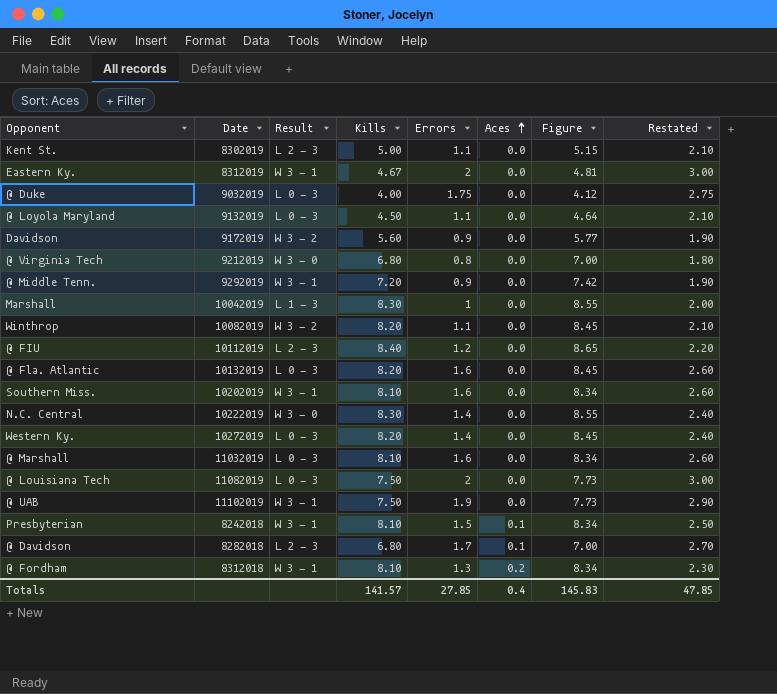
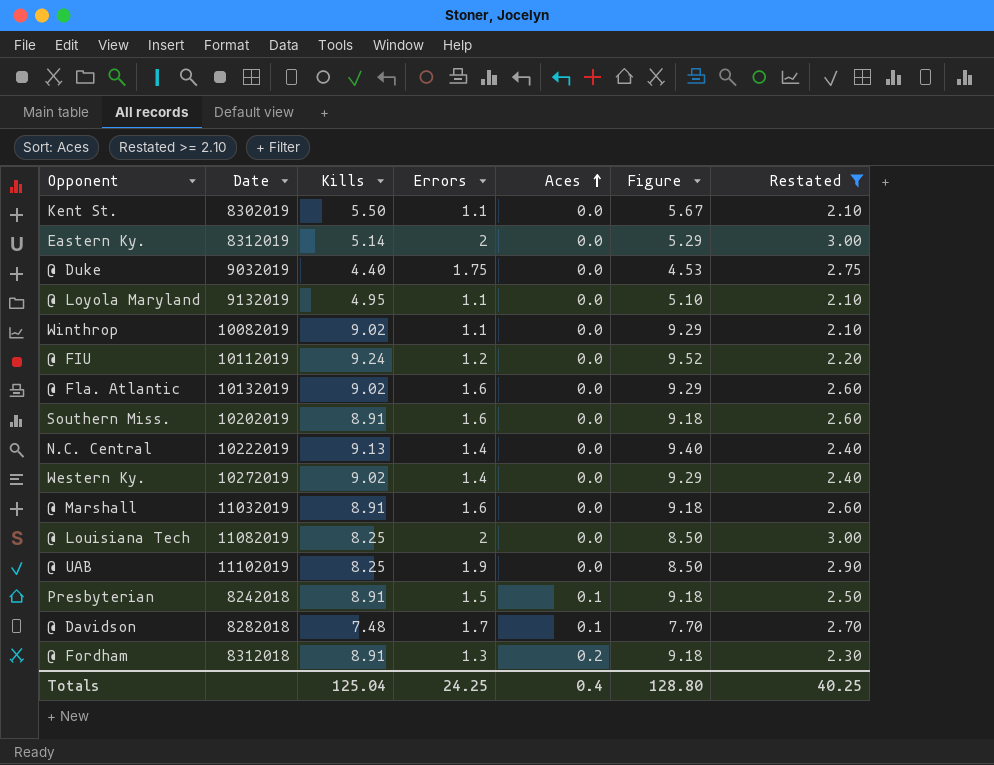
filter: none -> Restated >= 2.10
column Result | position: 3 -> none
Kent St. | Kills: 5.00 -> 5.50
Kent St. | Figure: 5.15 -> 5.67
Eastern Ky. | Kills: 4.67 -> 5.14
Eastern Ky. | Figure: 4.81 -> 5.29
@ Duke | Kills: 4.00 -> 4.40
@ Duke | Figure: 4.12 -> 4.53
@ Loyola Maryland | Kills: 4.50 -> 4.95
@ Loyola Maryland | Figure: 4.64 -> 5.10
Winthrop | Kills: 8.20 -> 9.02
Winthrop | Figure: 8.45 -> 9.29
@ FIU | Kills: 8.40 -> 9.24
@ FIU | Figure: 8.65 -> 9.52
@ Fla. Atlantic | Kills: 8.20 -> 9.02
@ Fla. Atlantic | Figure: 8.45 -> 9.29
Southern Miss. | Kills: 8.10 -> 8.91
Southern Miss. | Figure: 8.34 -> 9.18
N.C. Central | Kills: 8.30 -> 9.13
N.C. Central | Figure: 8.55 -> 9.40
Western Ky. | Kills: 8.20 -> 9.02
Western Ky. | Figure: 8.45 -> 9.29
@ Marshall | Kills: 8.10 -> 8.91
@ Marshall | Figure: 8.34 -> 9.18
@ Louisiana Tech | Kills: 7.50 -> 8.25
@ Louisiana Tech | Figure: 7.73 -> 8.50
@ UAB | Kills: 7.50 -> 8.25
@ UAB | Figure: 7.73 -> 8.50
Presbyterian | Kills: 8.10 -> 8.91
Presbyterian | Figure: 8.34 -> 9.18
@ Davidson | Kills: 6.80 -> 7.48
@ Davidson | Figure: 7.00 -> 7.70
@ Fordham | Kills: 8.10 -> 8.91
@ Fordham | Figure: 8.34 -> 9.18
Totals | Kills: 141.57 -> 125.04
Totals | Errors: 27.85 -> 24.25
Totals | Figure: 145.83 -> 128.80
Totals | Restated: 47.85 -> 40.25

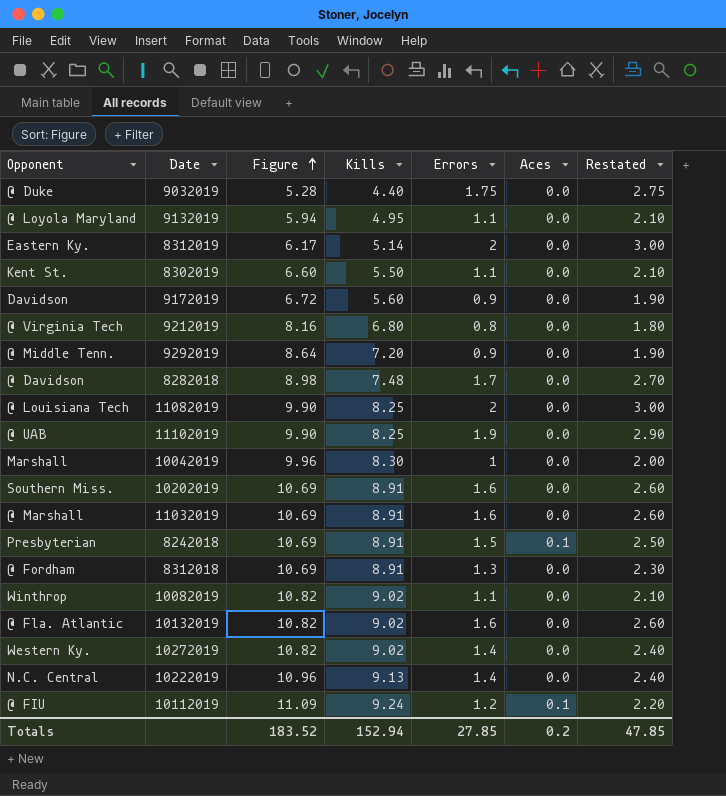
filter: Restated >= 2.10 -> none
row order: Aces ascending -> Figure ascending
column Figure | formula: [Kills] * 1.03 -> [Kills] * 1.2
column Figure | position: 6 -> 3
@ Davidson | Aces: 0.1 -> 0.0
@ Fordham | Aces: 0.2 -> 0.0
@ FIU | Aces: 0.0 -> 0.1
Totals | Figure: 128.80 -> 183.52
Totals | Kills: 125.04 -> 152.94
Totals | Errors: 24.25 -> 27.85
Totals | Aces: 0.4 -> 0.2
Totals | Restated: 40.25 -> 47.85

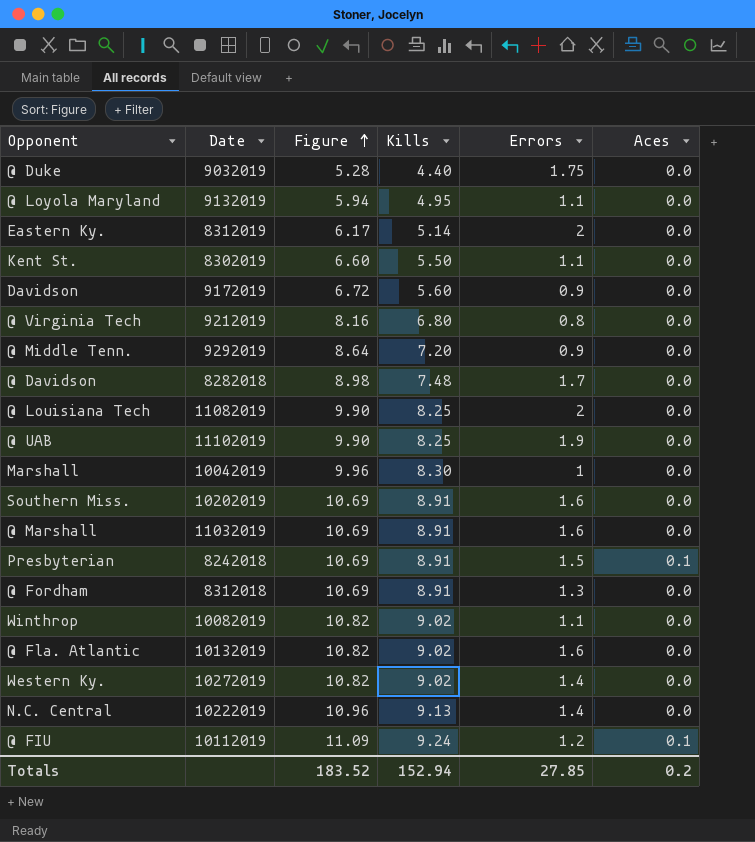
column Restated | formula: [Errors] + 1 -> none

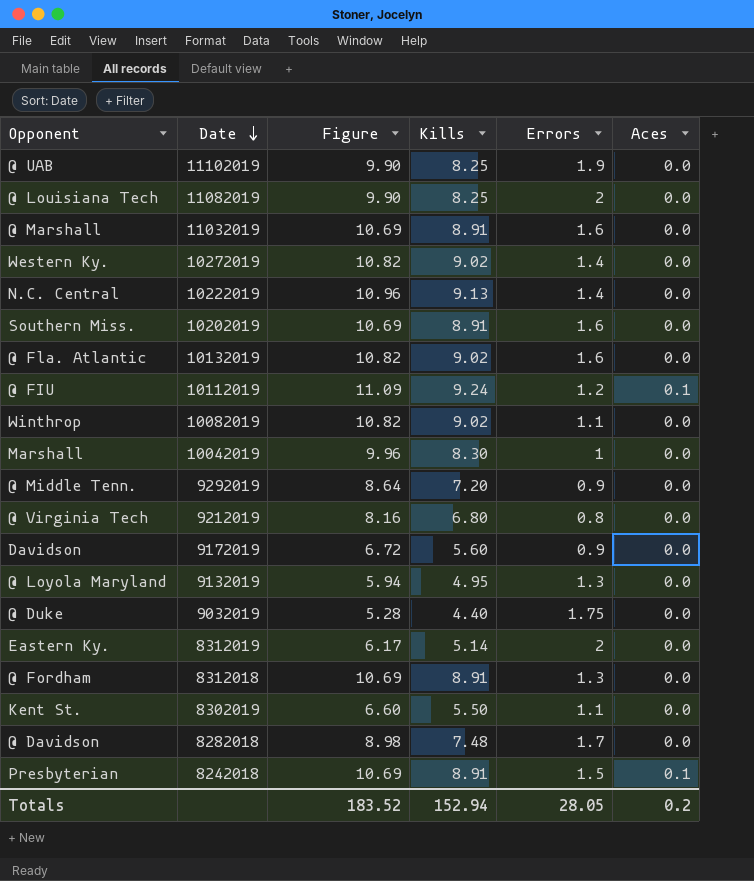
row order: Figure ascending -> Date descending
@ Loyola Maryland | Errors: 1.1 -> 1.3
Totals | Errors: 27.85 -> 28.05

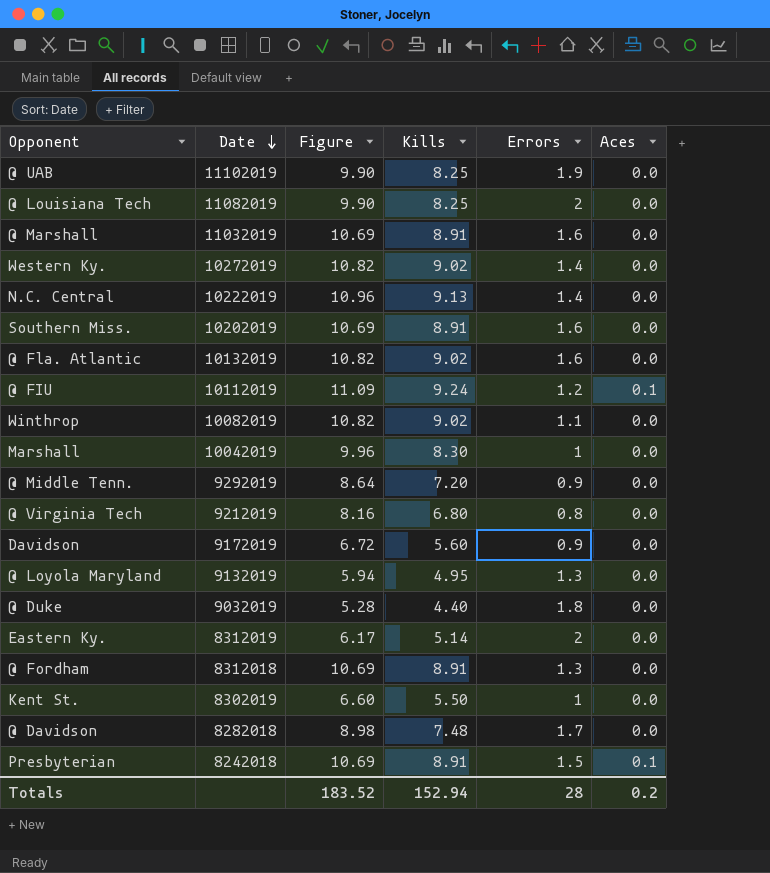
@ Duke | Errors: 1.75 -> 1.8
Kent St. | Errors: 1.1 -> 1
Totals | Errors: 28.05 -> 28

